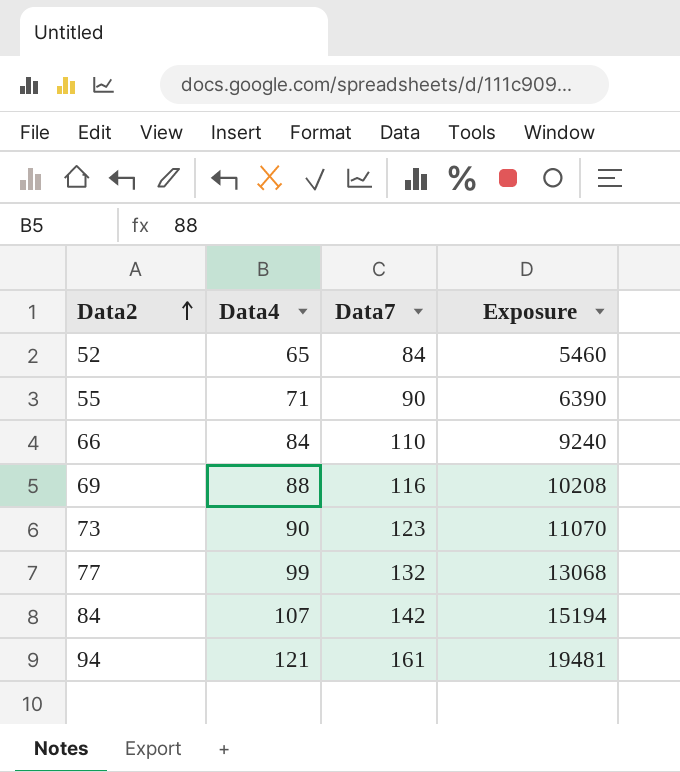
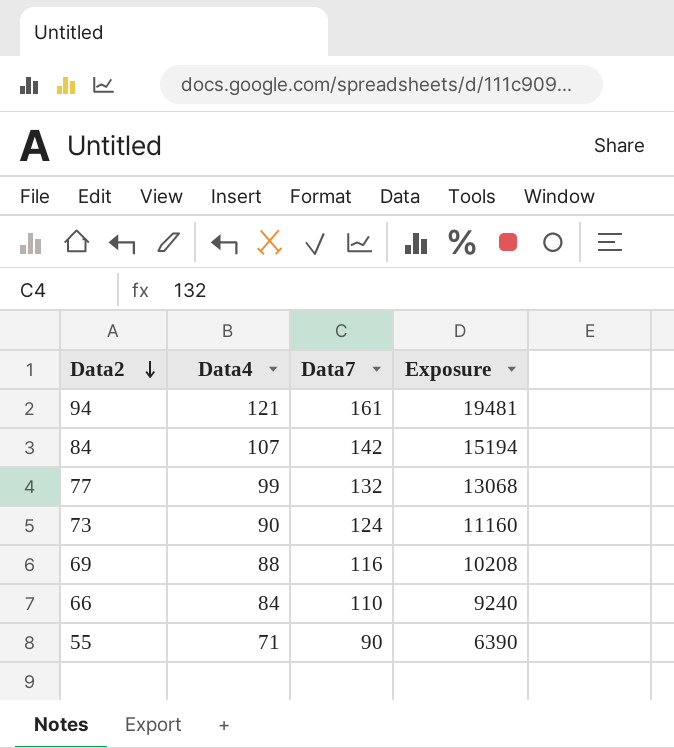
row order: Data2 ascending -> Data2 descending
row 52: 65 | 84 | 5460 -> none
73 | Data7: 123 -> 124
73 | Exposure: 11070 -> 11160

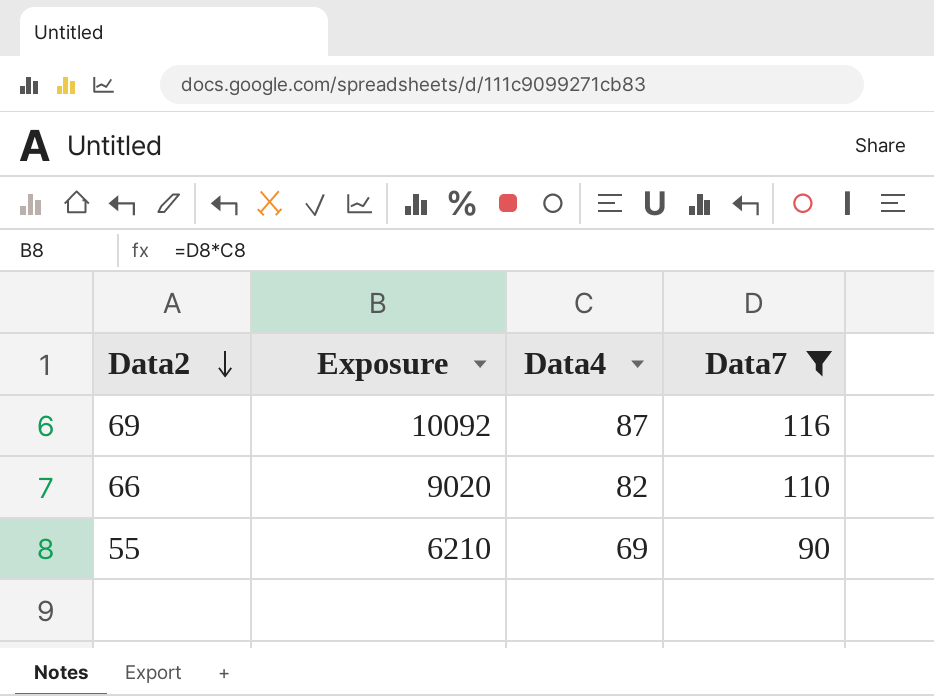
filter: none -> Data7 <= 116
column Exposure | position: 4 -> 2
69 | Exposure: 10208 -> 10092
69 | Data4: 88 -> 87
66 | Exposure: 9240 -> 9020
66 | Data4: 84 -> 82
55 | Exposure: 6390 -> 6210
55 | Data4: 71 -> 69

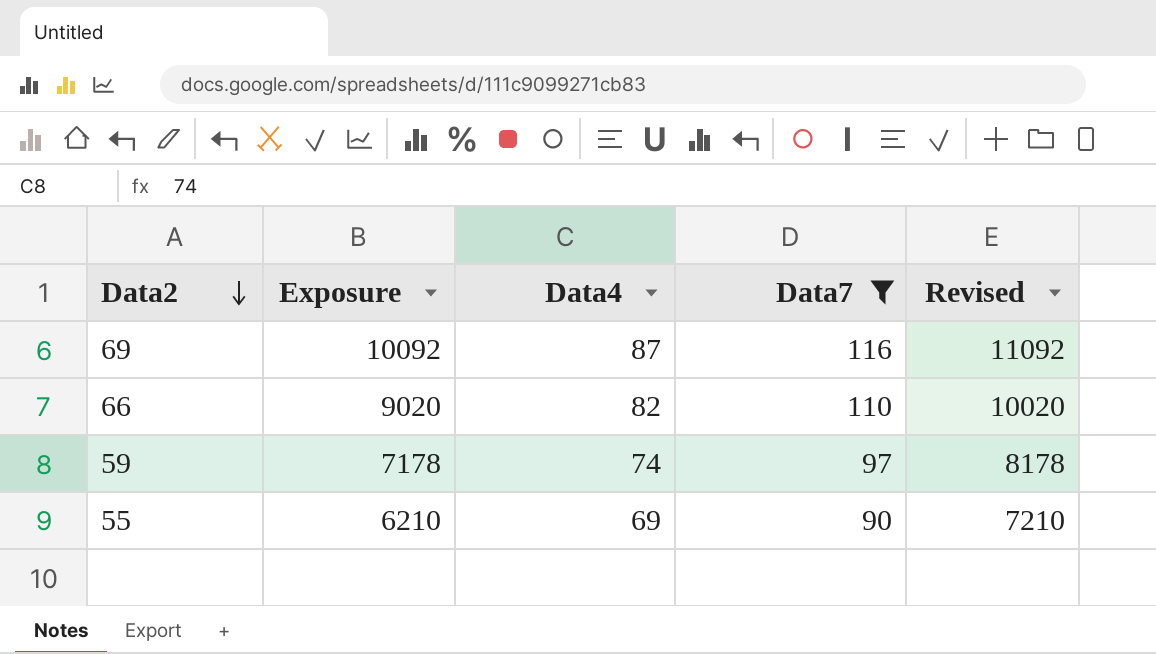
column Revised | formula: none -> [Exposure] + 1000
row 59: none -> 7178 | 74 | 97 | 8178

